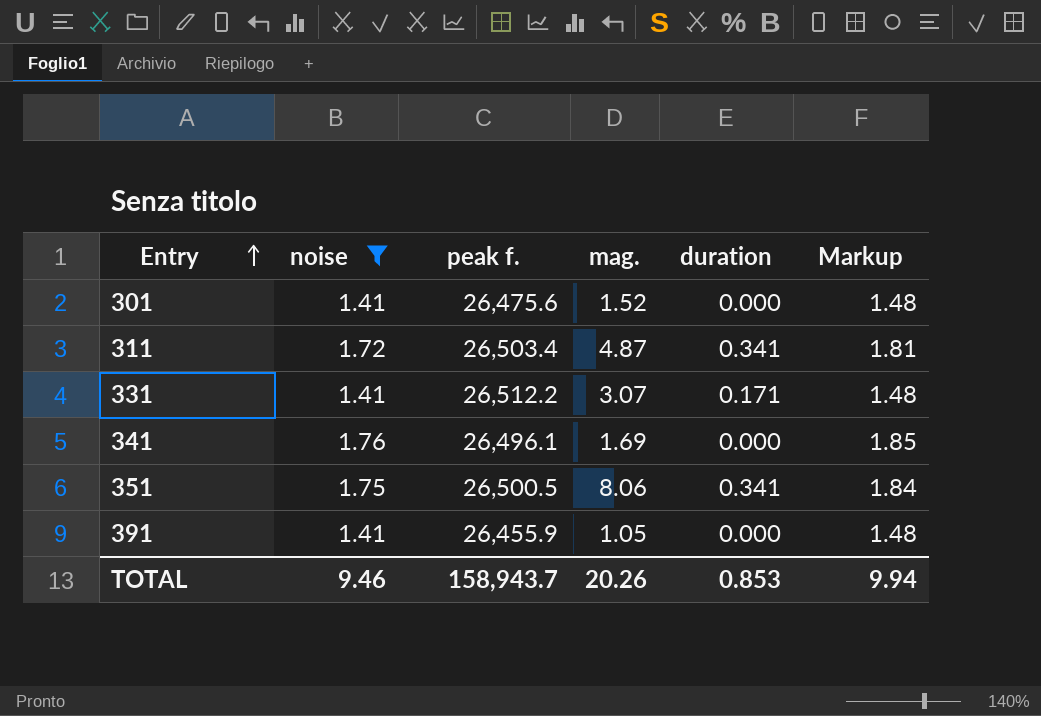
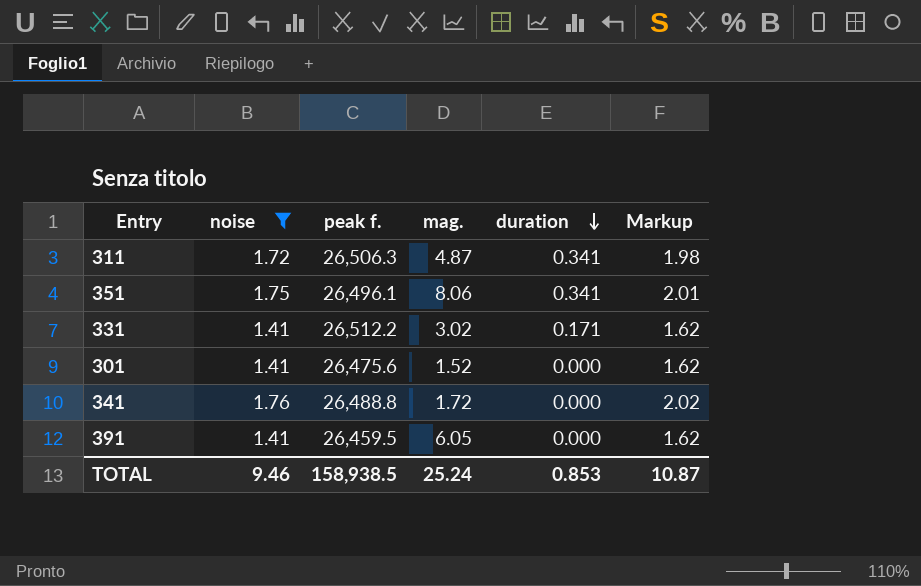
row order: Entry ascending -> duration descending
column Markup | formula: [noise] * 1.05 -> [noise] * 1.15
311 | peak f.: 26,503.4 -> 26,506.3
351 | peak f.: 26,500.5 -> 26,496.1
331 | mag.: 3.07 -> 3.02
341 | peak f.: 26,496.1 -> 26,488.8
341 | mag.: 1.69 -> 1.72
391 | peak f.: 26,455.9 -> 26,459.5
391 | mag.: 1.05 -> 6.05
TOTAL | peak f.: 158,943.7 -> 158,938.5
TOTAL | mag.: 20.26 -> 25.24
TOTAL | Markup: 9.94 -> 10.87

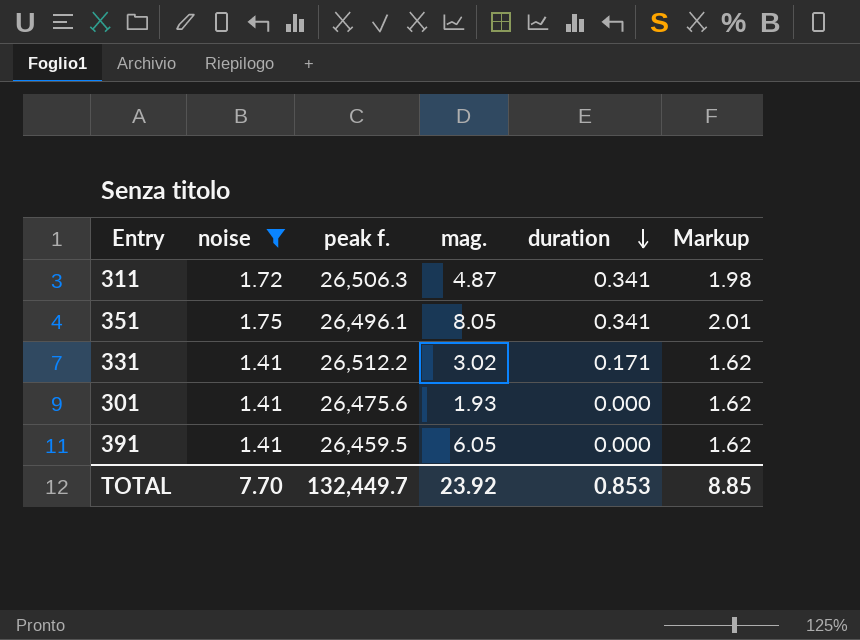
row 341: 1.76 | 26,488.8 | 1.72 | 0.000 | 2.02 -> none
351 | mag.: 8.06 -> 8.05
301 | mag.: 1.52 -> 1.93
TOTAL | noise: 9.46 -> 7.70
TOTAL | peak f.: 158,938.5 -> 132,449.7
TOTAL | mag.: 25.24 -> 23.92
TOTAL | Markup: 10.87 -> 8.85

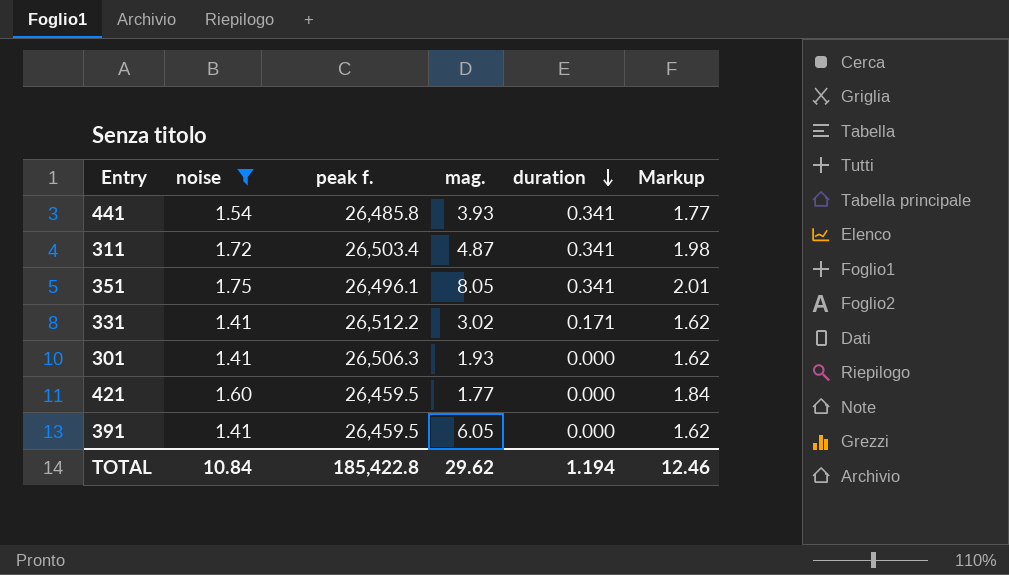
row 441: none -> 1.54 | 26,485.8 | 3.93 | 0.341 | 1.77
311 | peak f.: 26,506.3 -> 26,503.4
301 | peak f.: 26,475.6 -> 26,506.3
row 421: none -> 1.60 | 26,459.5 | 1.77 | 0.000 | 1.84
TOTAL | noise: 7.70 -> 10.84
TOTAL | peak f.: 132,449.7 -> 185,422.8
TOTAL | mag.: 23.92 -> 29.62
TOTAL | duration: 0.853 -> 1.194
TOTAL | Markup: 8.85 -> 12.46

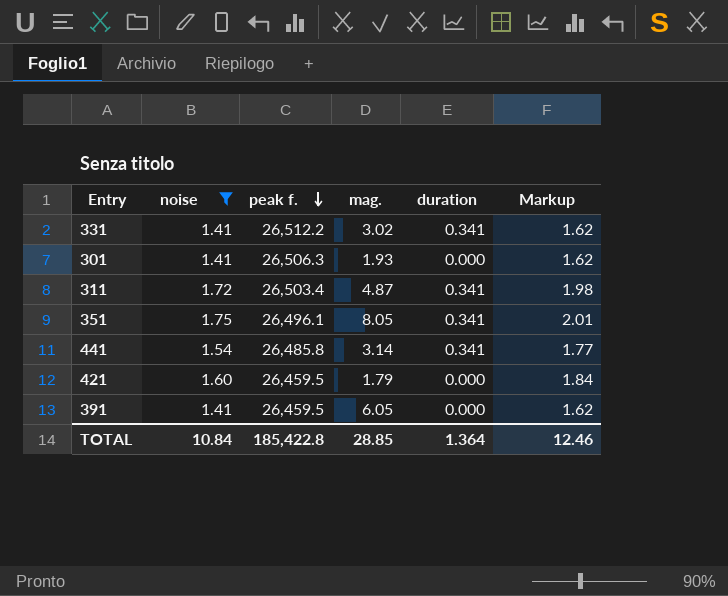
row order: duration descending -> peak f. descending
331 | duration: 0.171 -> 0.341
441 | mag.: 3.93 -> 3.14
421 | mag.: 1.77 -> 1.79
TOTAL | mag.: 29.62 -> 28.85
TOTAL | duration: 1.194 -> 1.364

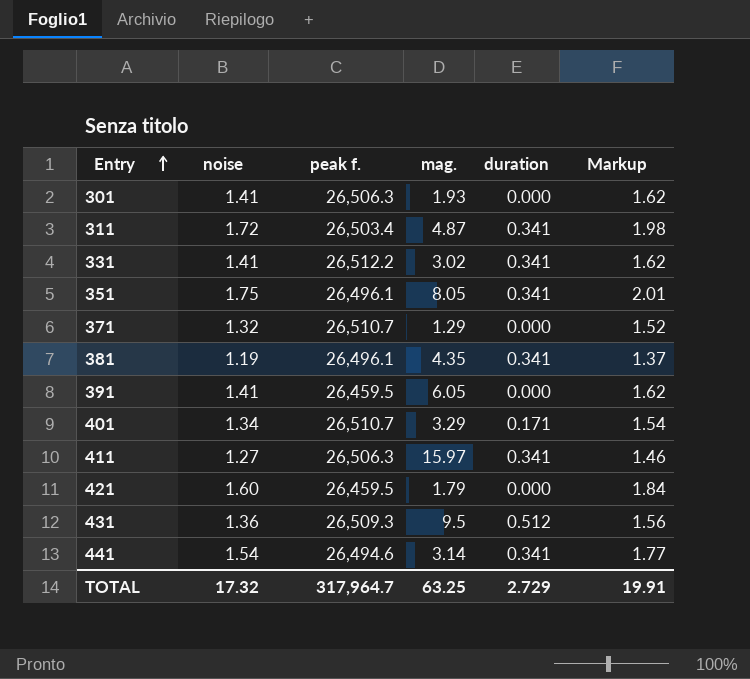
filter: noise >= 1.41 -> none
row order: peak f. descending -> Entry ascending
441 | peak f.: 26,485.8 -> 26,494.6
TOTAL | noise: 10.84 -> 17.32
TOTAL | peak f.: 185,422.8 -> 317,964.7
TOTAL | mag.: 28.85 -> 63.25
TOTAL | duration: 1.364 -> 2.729
TOTAL | Markup: 12.46 -> 19.91

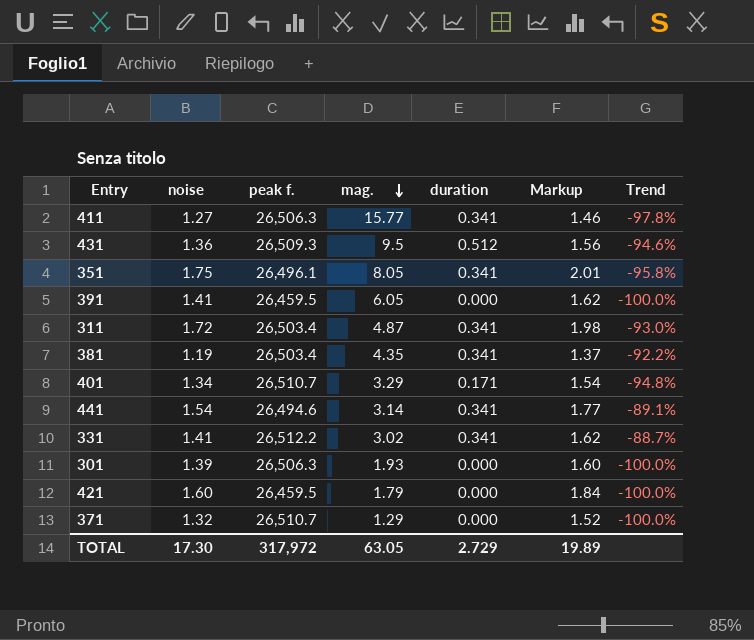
row order: Entry ascending -> mag. descending
column Trend | formula: none -> ([duration] - [mag.]) / [mag.]
411 | mag.: 15.97 -> 15.77
381 | peak f.: 26,496.1 -> 26,503.4
301 | noise: 1.41 -> 1.39
301 | Markup: 1.62 -> 1.60
TOTAL | noise: 17.32 -> 17.30
TOTAL | peak f.: 317,964.7 -> 317,972
TOTAL | mag.: 63.25 -> 63.05
TOTAL | Markup: 19.91 -> 19.89

